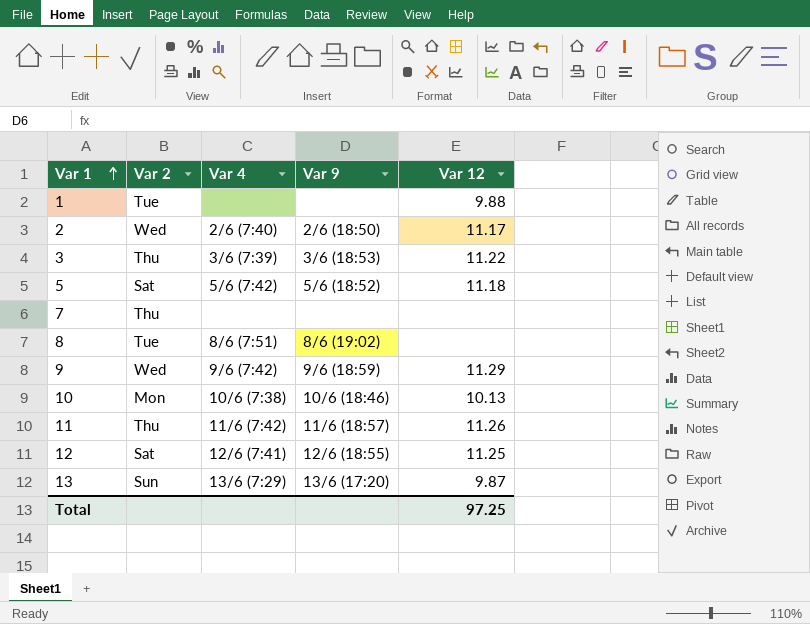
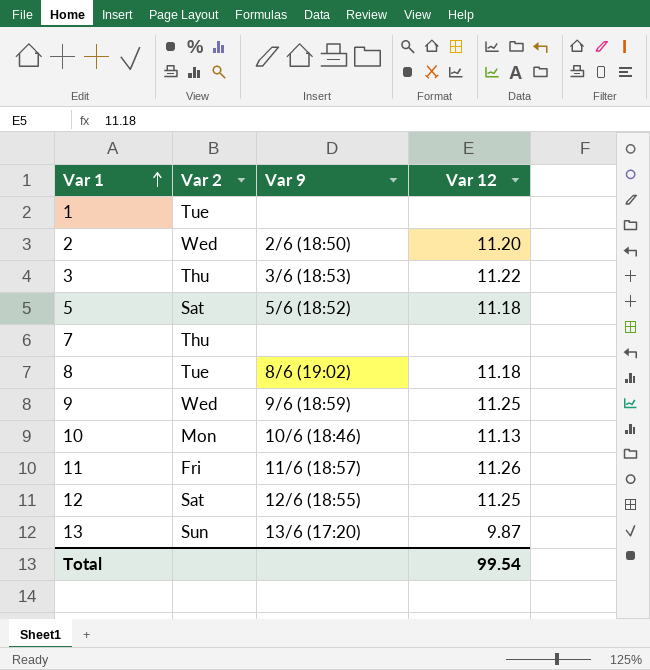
column Var 4 | position: 3 -> none
1 | Var 12: 9.88 -> none
2 | Var 12: 11.17 -> 11.20
8 | Var 12: none -> 11.18
9 | Var 12: 11.29 -> 11.25
10 | Var 12: 10.13 -> 11.13
11 | Var 2: Thu -> Fri
Total | Var 12: 97.25 -> 99.54

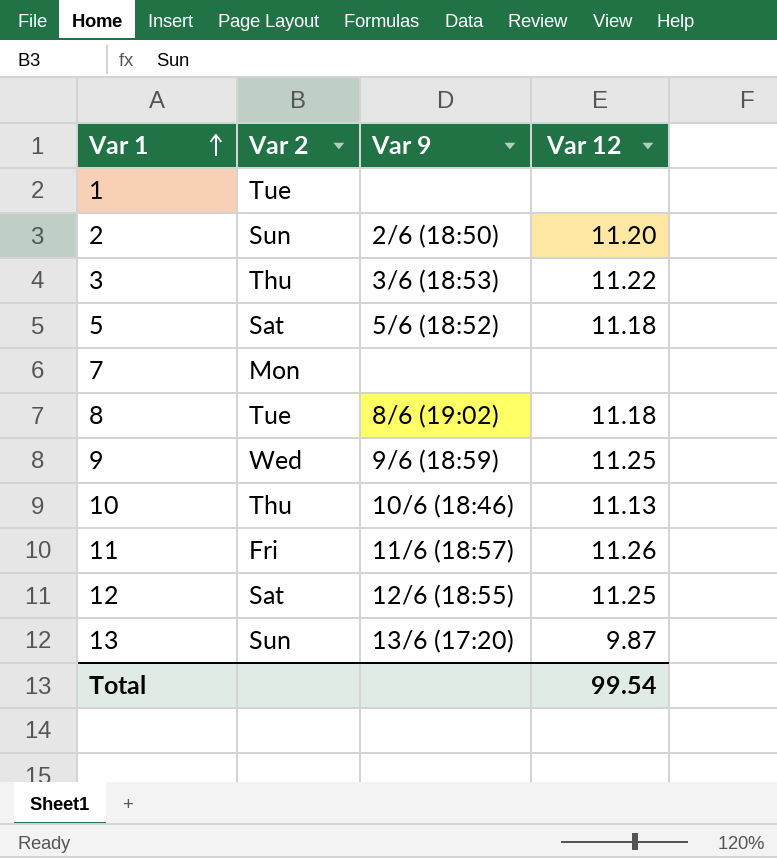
2 | Var 2: Wed -> Sun
7 | Var 2: Thu -> Mon
10 | Var 2: Mon -> Thu

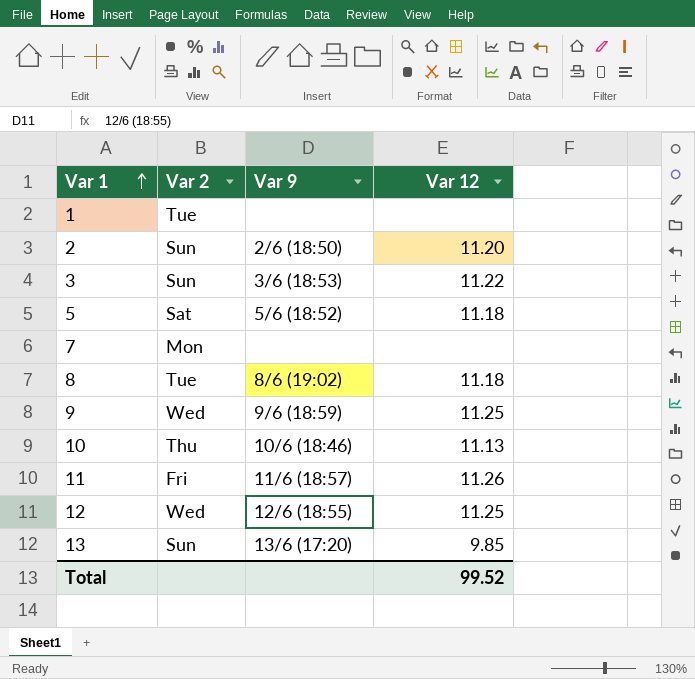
3 | Var 2: Thu -> Sun
12 | Var 2: Sat -> Wed
13 | Var 12: 9.87 -> 9.85
Total | Var 12: 99.54 -> 99.52

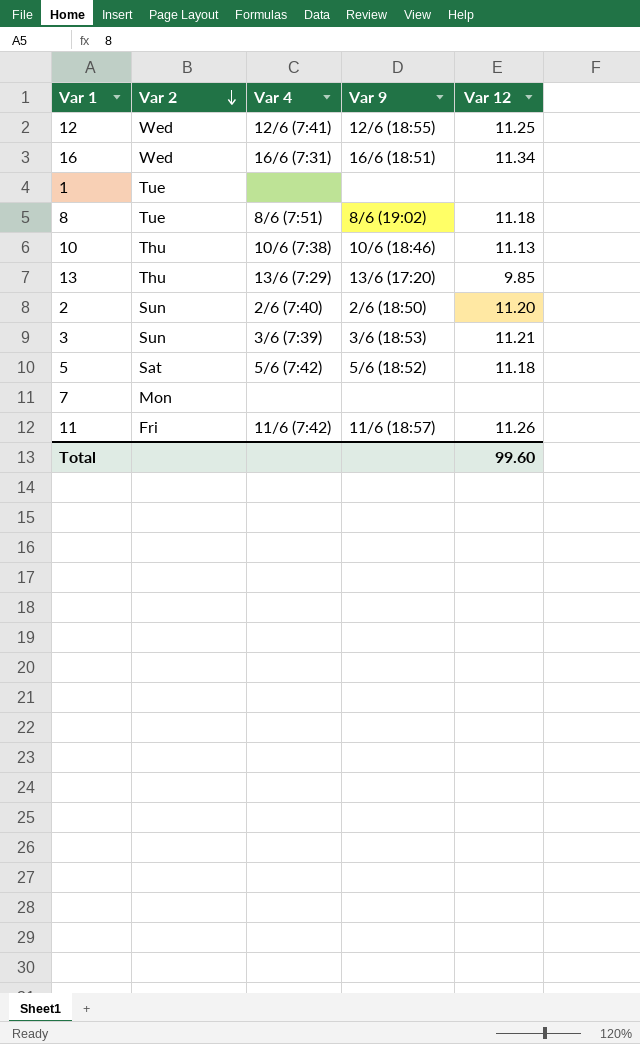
row order: Var 1 ascending -> Var 2 descending
column Var 4 | position: none -> 3
row 9: Wed | 9/6 (18:59) | 11.25 -> none
row 16: none -> Wed | 16/6 (7:31) | 16/6 (18:51) | 11.34
13 | Var 2: Sun -> Thu
3 | Var 12: 11.22 -> 11.21
Total | Var 12: 99.52 -> 99.60

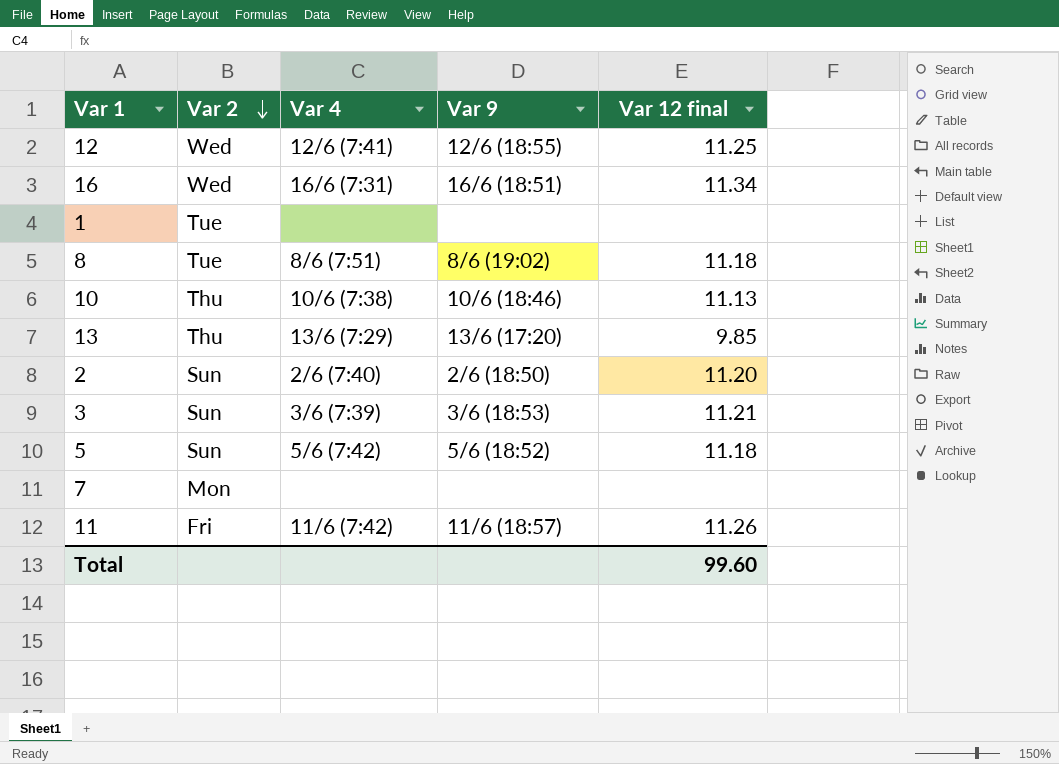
column name: Var 12 -> Var 12 final
5 | Var 2: Sat -> Sun

